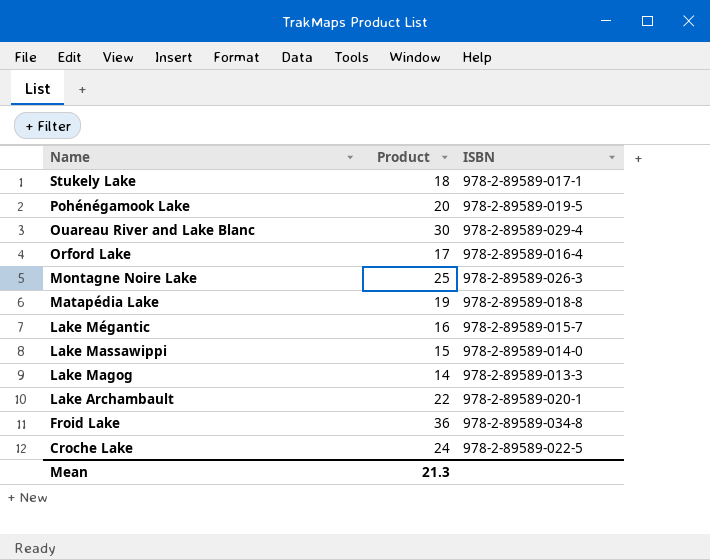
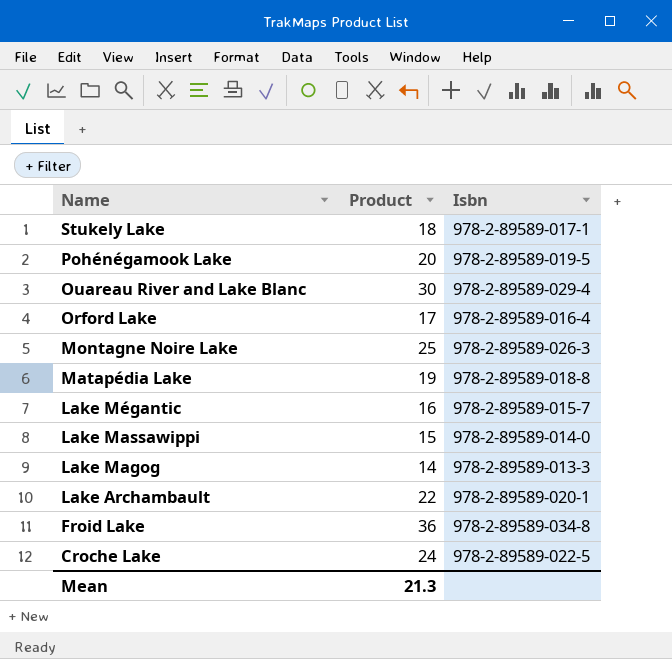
column name: ISBN -> Isbn

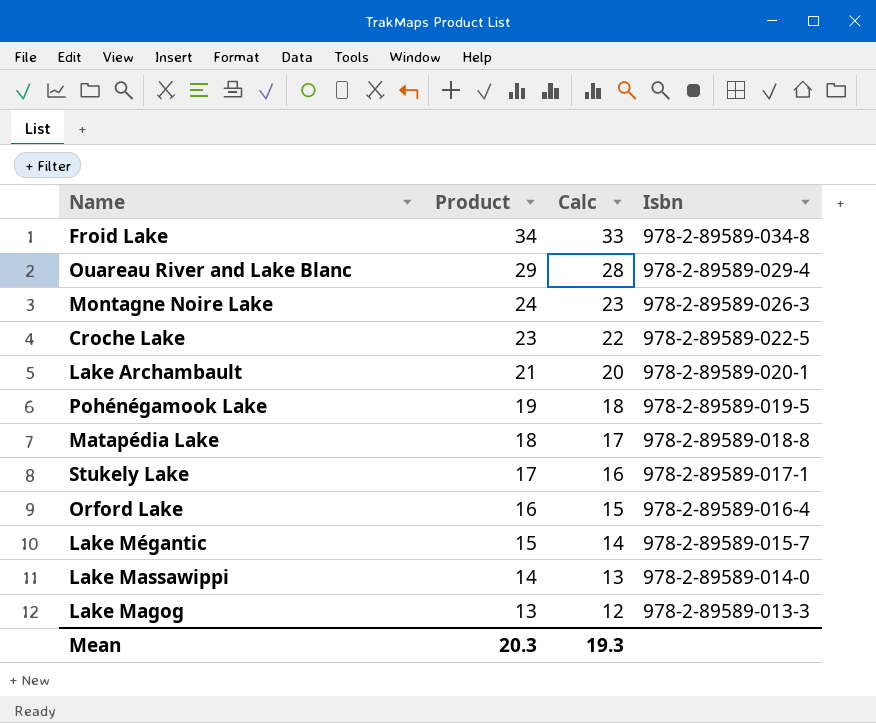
row order: Name descending -> Product descending
column Calc | formula: none -> [Product] - 1
Froid Lake | Product: 36 -> 34
Ouareau River and Lake Blanc | Product: 30 -> 29
Montagne Noire Lake | Product: 25 -> 24
Croche Lake | Product: 24 -> 23
Lake Archambault | Product: 22 -> 21
Pohénégamook Lake | Product: 20 -> 19
Matapédia Lake | Product: 19 -> 18
Stukely Lake | Product: 18 -> 17
Orford Lake | Product: 17 -> 16
Lake Mégantic | Product: 16 -> 15
Lake Massawippi | Product: 15 -> 14
Lake Magog | Product: 14 -> 13
Mean | Product: 21.3 -> 20.3

